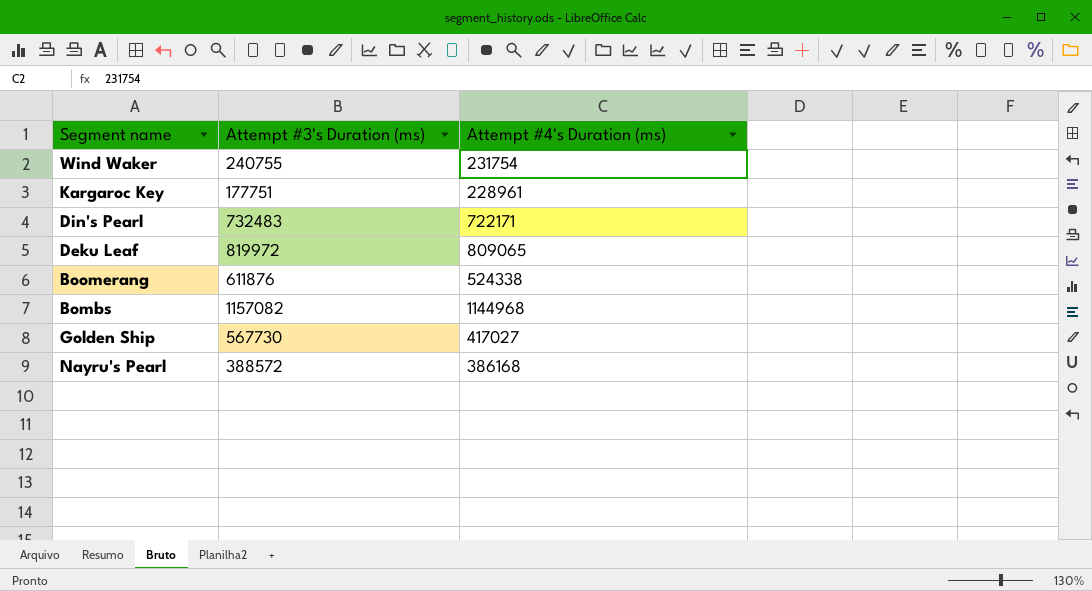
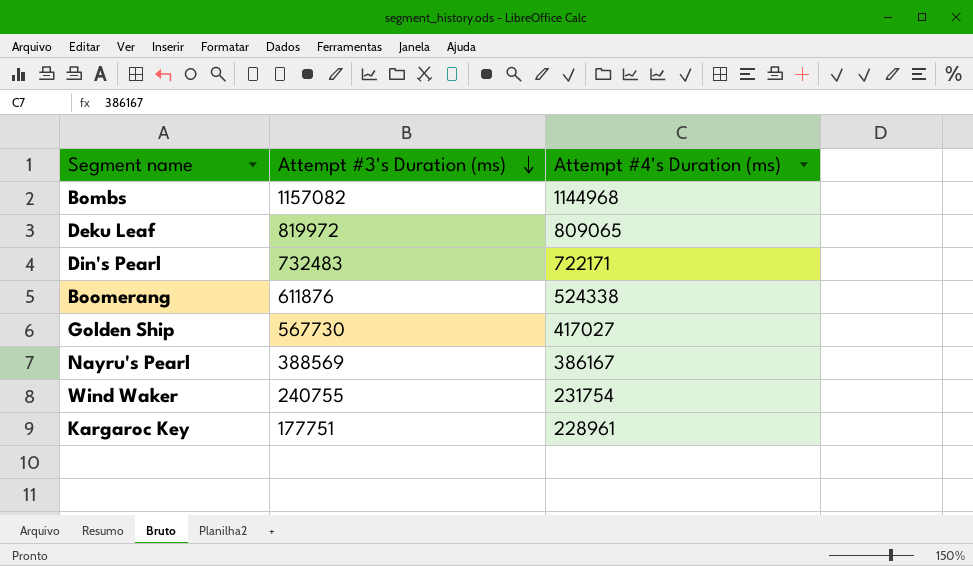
row order: none -> Attempt #3's Duration (ms) descending
Nayru's Pearl | Attempt #3's Duration (ms): 388572 -> 388569
Nayru's Pearl | Attempt #4's Duration (ms): 386168 -> 386167

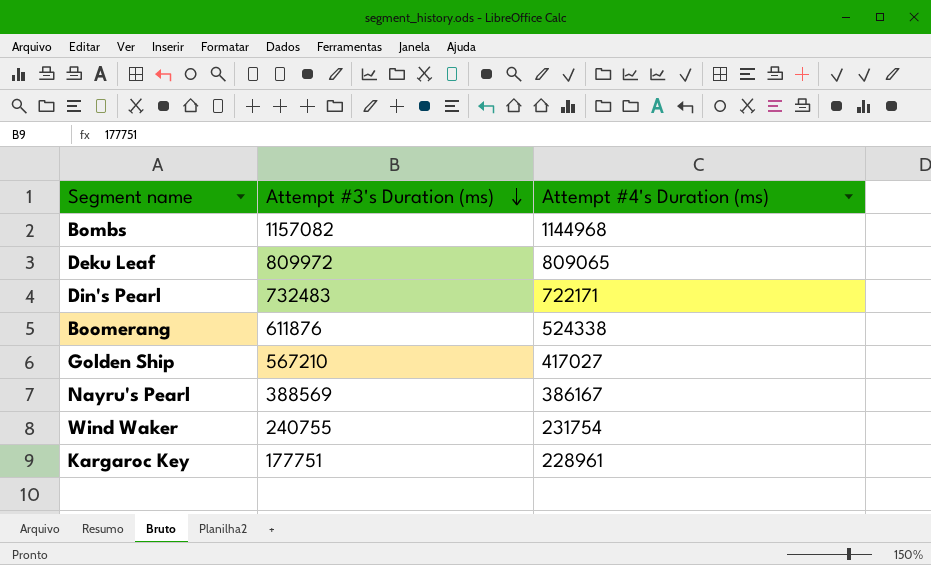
Deku Leaf | Attempt #3's Duration (ms): 819972 -> 809972
Golden Ship | Attempt #3's Duration (ms): 567730 -> 567210

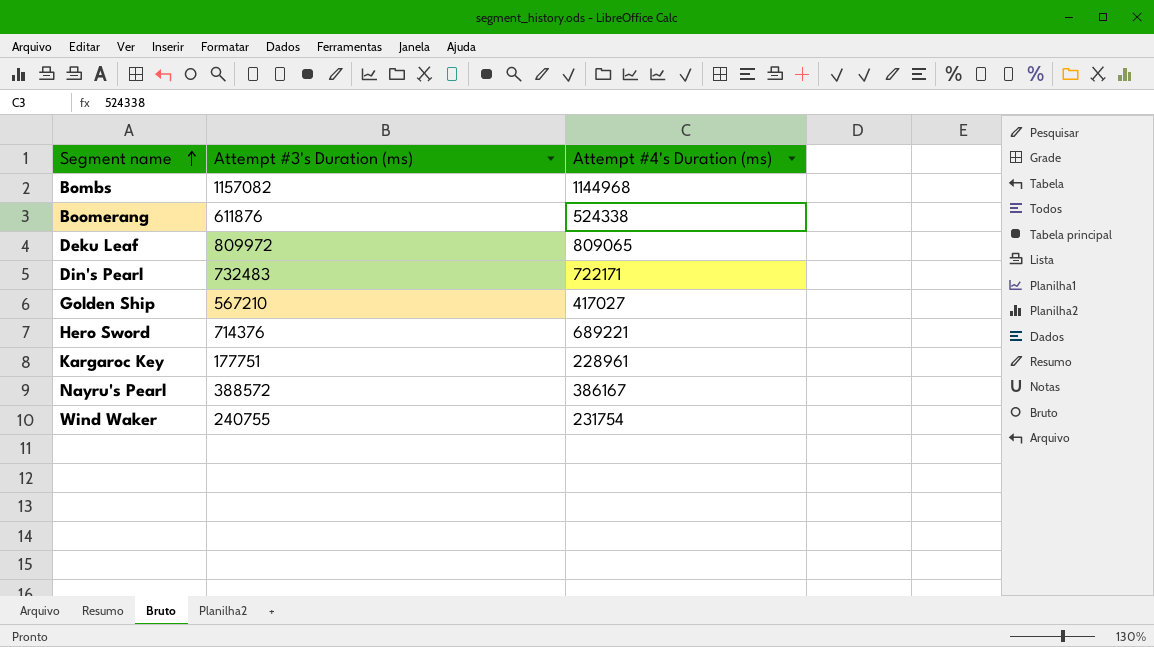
row order: Attempt #3's Duration (ms) descending -> Segment name ascending
row Hero Sword: none -> 714376 | 689221
Nayru's Pearl | Attempt #3's Duration (ms): 388569 -> 388572

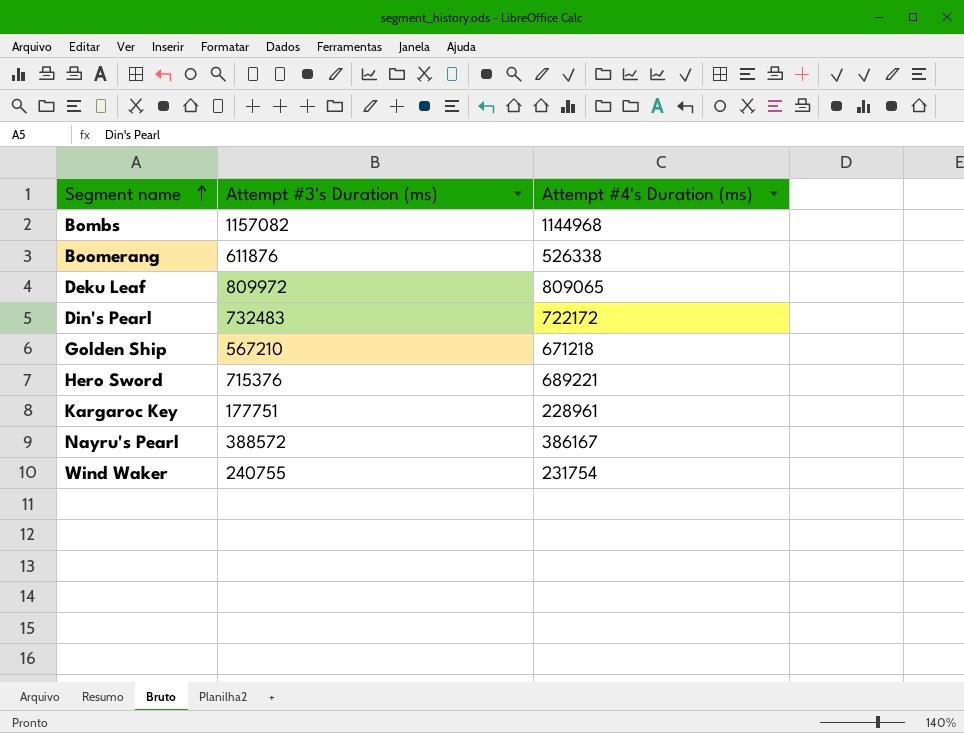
Boomerang | Attempt #4's Duration (ms): 524338 -> 526338
Din's Pearl | Attempt #4's Duration (ms): 722171 -> 722172
Golden Ship | Attempt #4's Duration (ms): 417027 -> 671218
Hero Sword | Attempt #3's Duration (ms): 714376 -> 715376

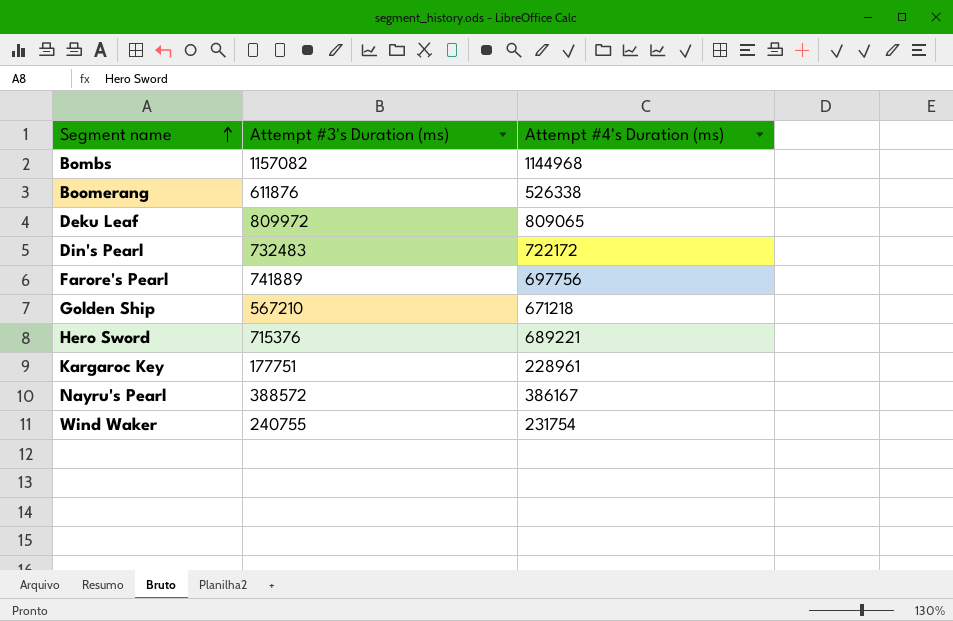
row Farore's Pearl: none -> 741889 | 697756

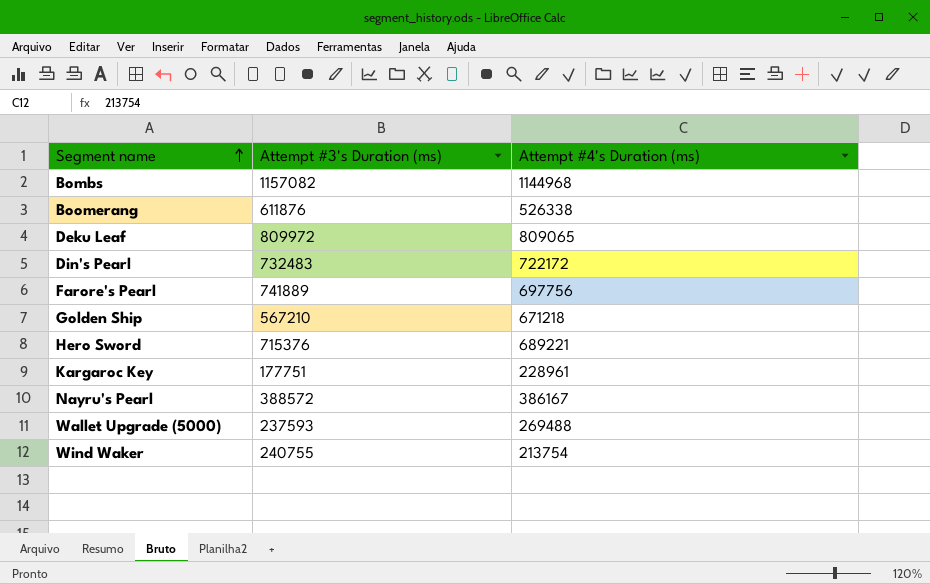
row Wallet Upgrade (5000): none -> 237593 | 269488
Wind Waker | Attempt #4's Duration (ms): 231754 -> 213754

